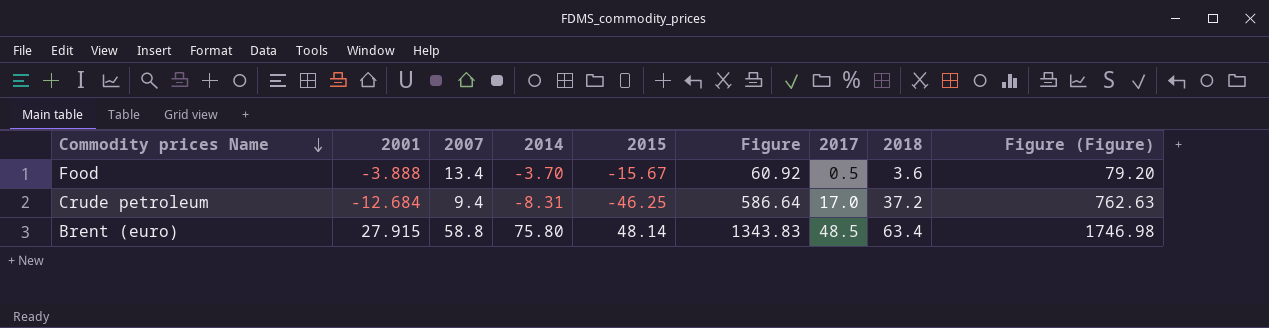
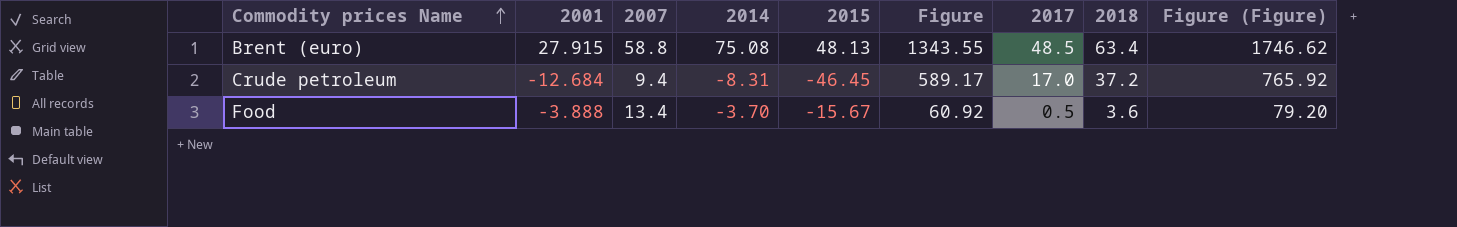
row order: Commodity prices Name descending -> Commodity prices Name ascending
Brent (euro) | 2014: 75.80 -> 75.08
Brent (euro) | 2015: 48.14 -> 48.13
Brent (euro) | Figure: 1343.83 -> 1343.55
Brent (euro) | Figure (Figure): 1746.98 -> 1746.62
Crude petroleum | 2015: -46.25 -> -46.45
Crude petroleum | Figure: 586.64 -> 589.17
Crude petroleum | Figure (Figure): 762.63 -> 765.92

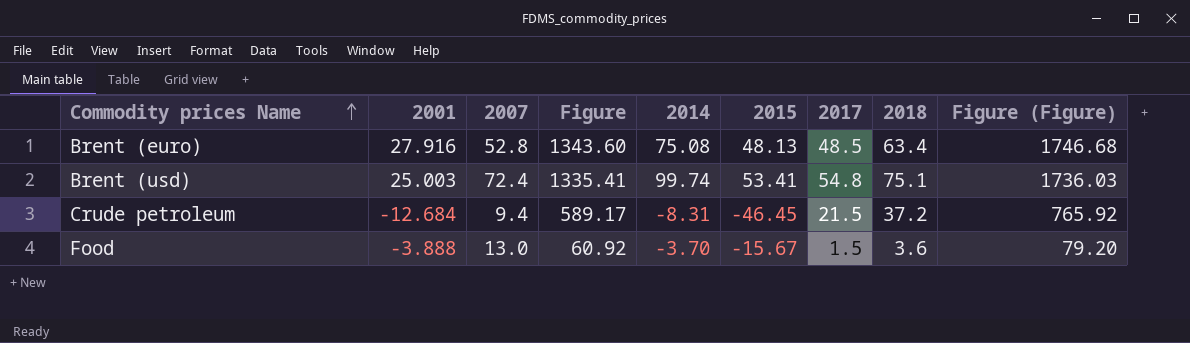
column Figure | position: 6 -> 4
Brent (euro) | 2001: 27.915 -> 27.916
Brent (euro) | 2007: 58.8 -> 52.8
Brent (euro) | Figure: 1343.55 -> 1343.60
Brent (euro) | Figure (Figure): 1746.62 -> 1746.68
row Brent (usd): none -> 25.003 | 72.4 | 1335.41 | 99.74 | 53.41 | 54.8 | 75.1 | 1736.03
Crude petroleum | 2017: 17.0 -> 21.5
Food | 2007: 13.4 -> 13.0
Food | 2017: 0.5 -> 1.5

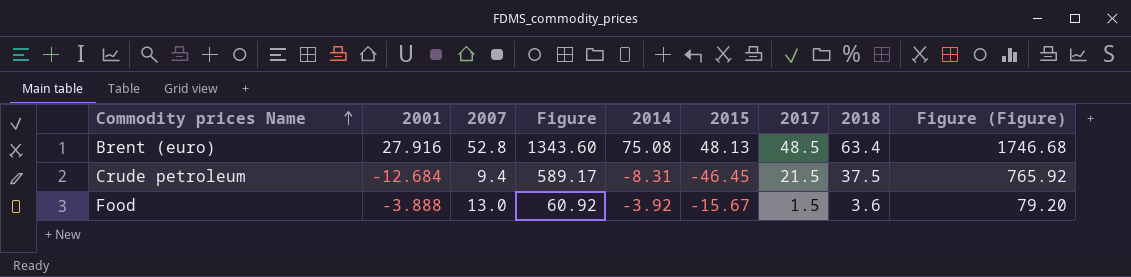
row Brent (usd): 25.003 | 72.4 | 1335.41 | 99.74 | 53.41 | 54.8 | 75.1 | 1736.03 -> none
Crude petroleum | 2018: 37.2 -> 37.5
Food | 2014: -3.70 -> -3.92

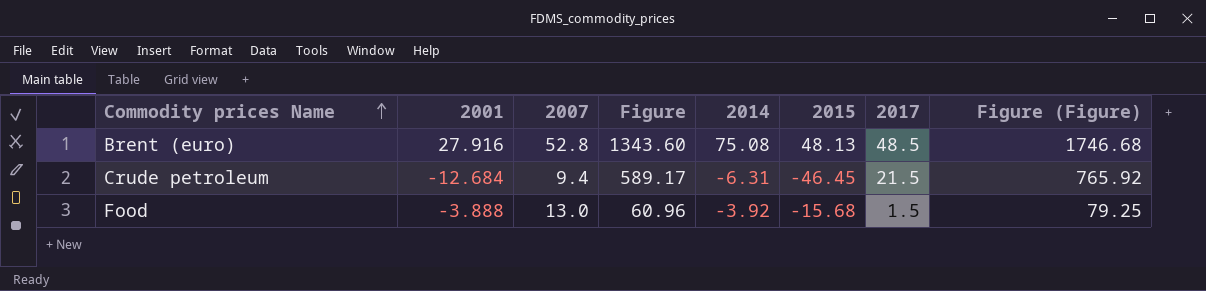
column 2018 | position: 8 -> none
Crude petroleum | 2014: -8.31 -> -6.31
Food | Figure: 60.92 -> 60.96
Food | 2015: -15.67 -> -15.68
Food | Figure (Figure): 79.20 -> 79.25

